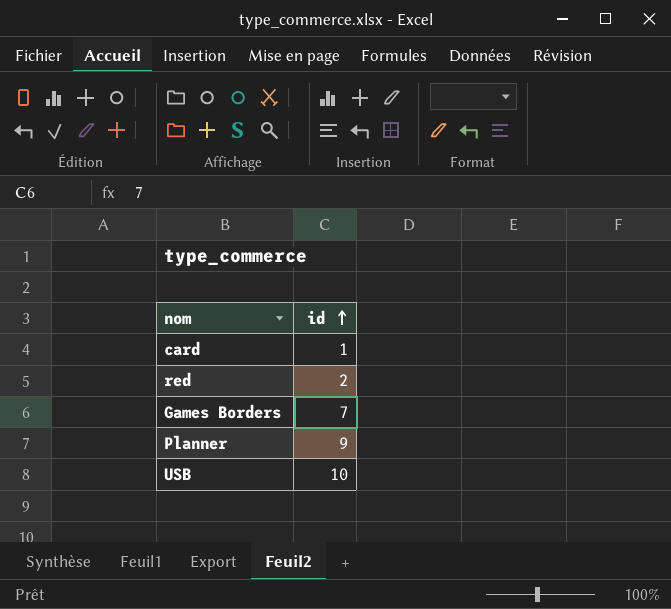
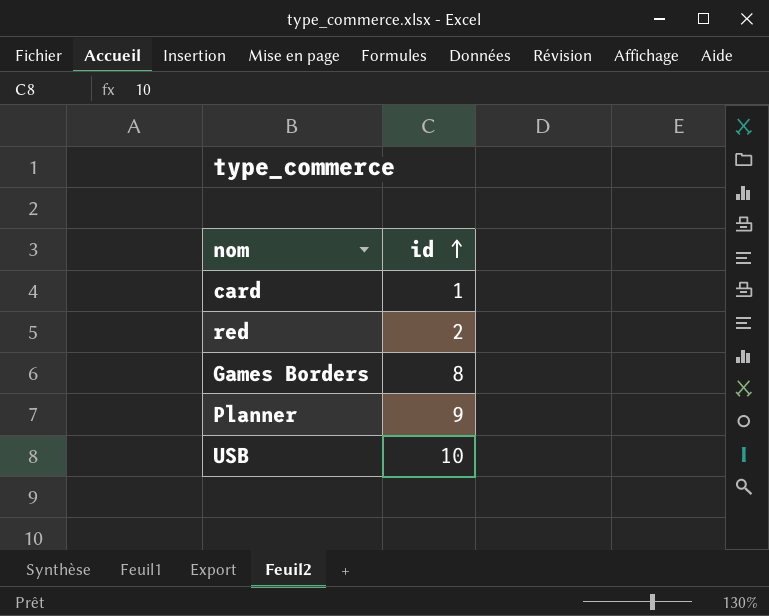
Games Borders | id: 7 -> 8

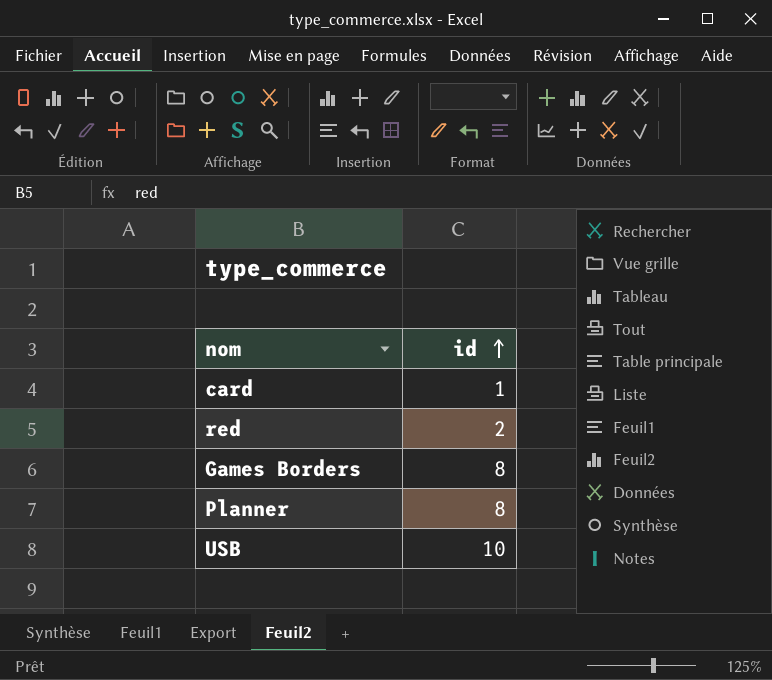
Planner | id: 9 -> 8

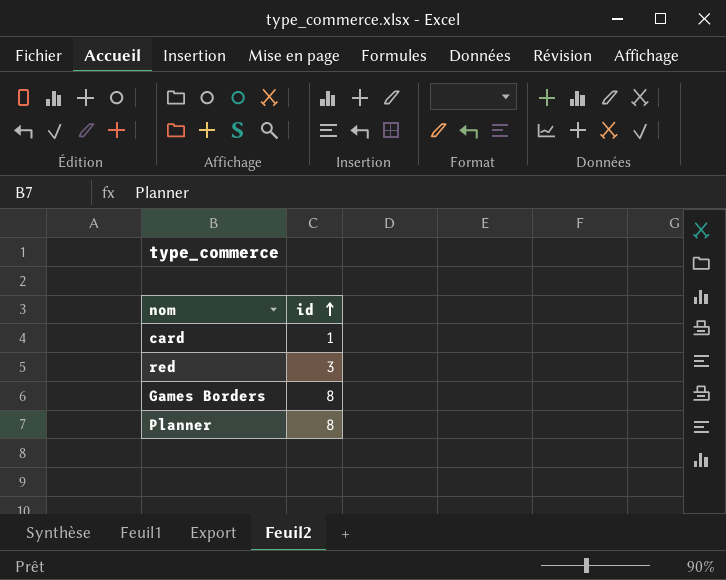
row USB: 10 -> none
red | id: 2 -> 3

